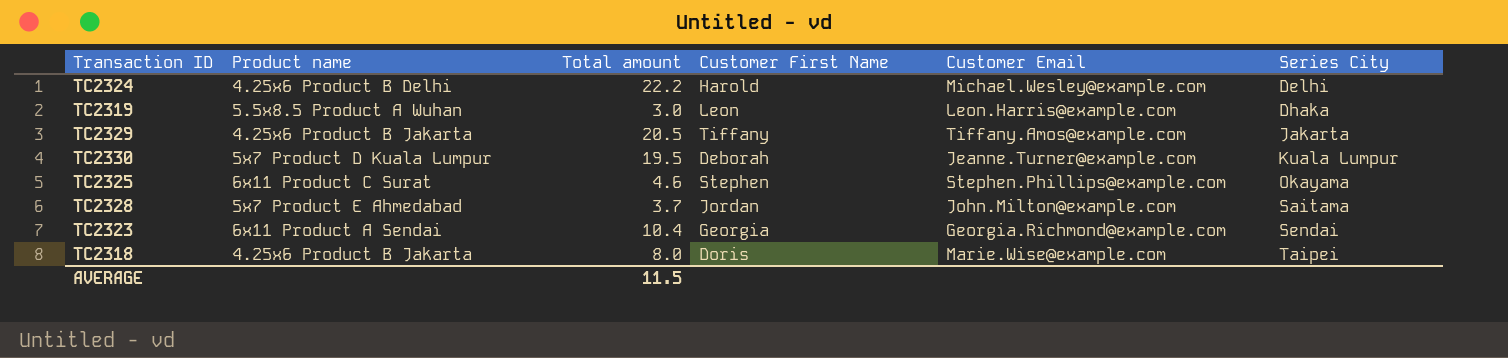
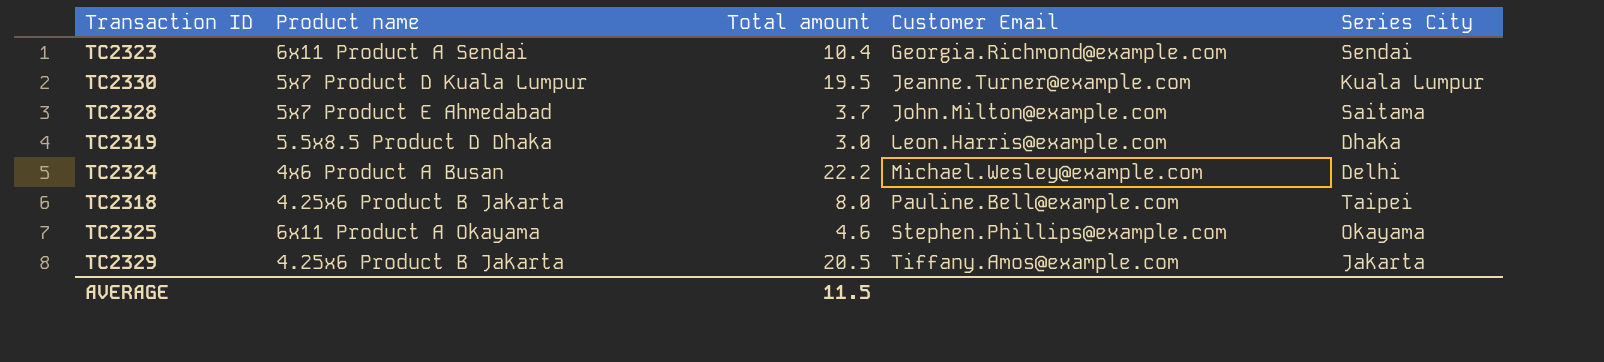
row order: Series City ascending -> Customer Email ascending
column Customer First Name | position: 4 -> none
TC2319 | Product name: 5.5x8.5 Product A Wuhan -> 5.5x8.5 Product D Dhaka
TC2324 | Product name: 4.25x6 Product B Delhi -> 4x6 Product A Busan
TC2318 | Customer Email: Marie.Wise@example.com -> Pauline.Bell@example.com
TC2325 | Product name: 6x11 Product C Surat -> 6x11 Product A Okayama

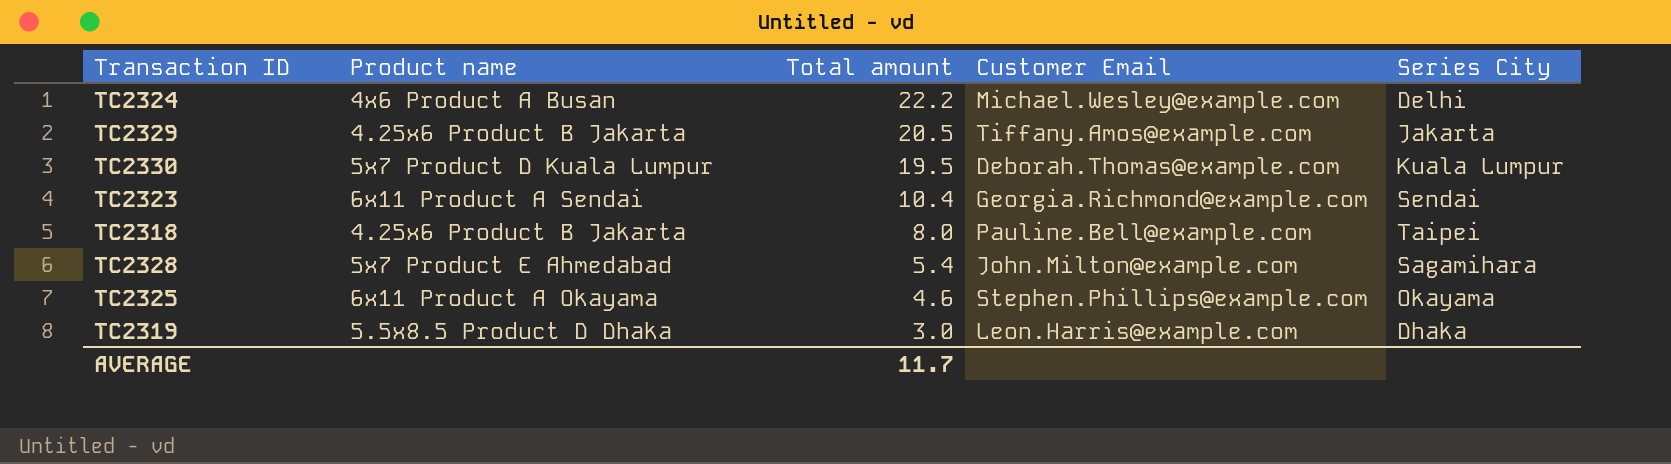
row order: Customer Email ascending -> Total amount descending
TC2330 | Customer Email: Jeanne.Turner@example.com -> Deborah.Thomas@example.com
TC2328 | Total amount: 3.7 -> 5.4
TC2328 | Series City: Saitama -> Sagamihara
AVERAGE | Total amount: 11.5 -> 11.7

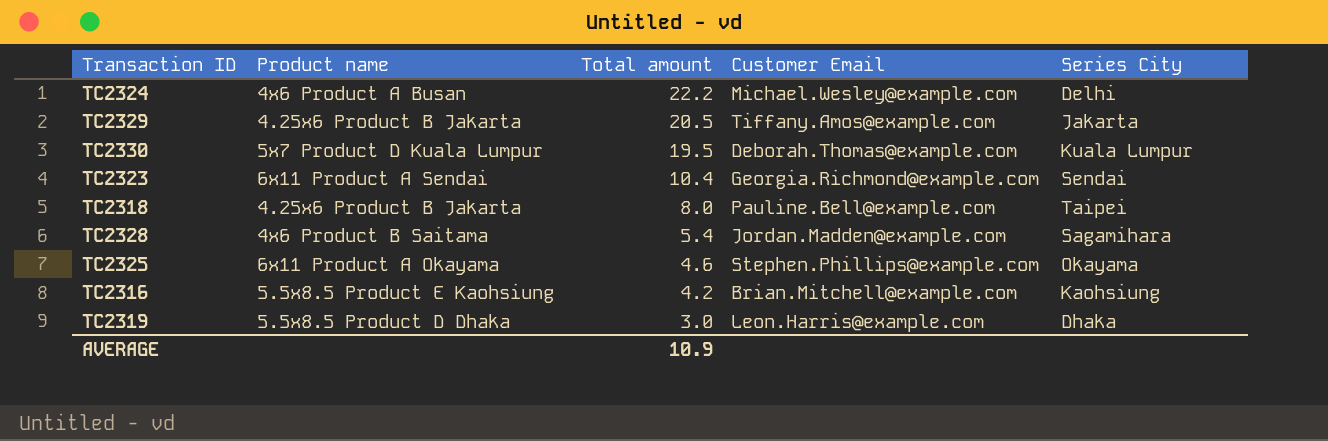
TC2328 | Product name: 5x7 Product E Ahmedabad -> 4x6 Product B Saitama
TC2328 | Customer Email: John.Milton@example.com -> Jordan.Madden@example.com
row TC2316: none -> 5.5x8.5 Product E Kaohsiung | 4.2 | Brian.Mitchell@example.com | Kaohsiung
AVERAGE | Total amount: 11.7 -> 10.9

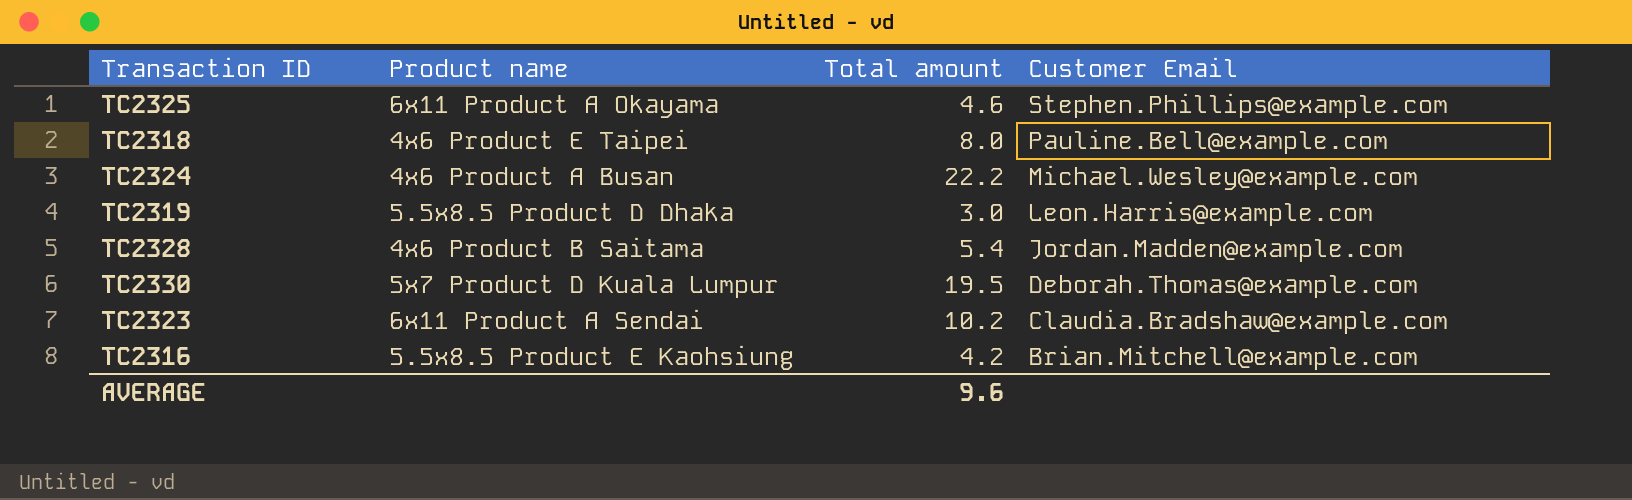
row order: Total amount descending -> Customer Email descending
column Series City | position: 5 -> none
row TC2329: 4.25x6 Product B Jakarta | 20.5 | Tiffany.Amos@example.com | Jakarta -> none
TC2318 | Product name: 4.25x6 Product B Jakarta -> 4x6 Product E Taipei
TC2323 | Total amount: 10.4 -> 10.2
TC2323 | Customer Email: Georgia.Richmond@example.com -> Claudia.Bradshaw@example.com
AVERAGE | Total amount: 10.9 -> 9.6

